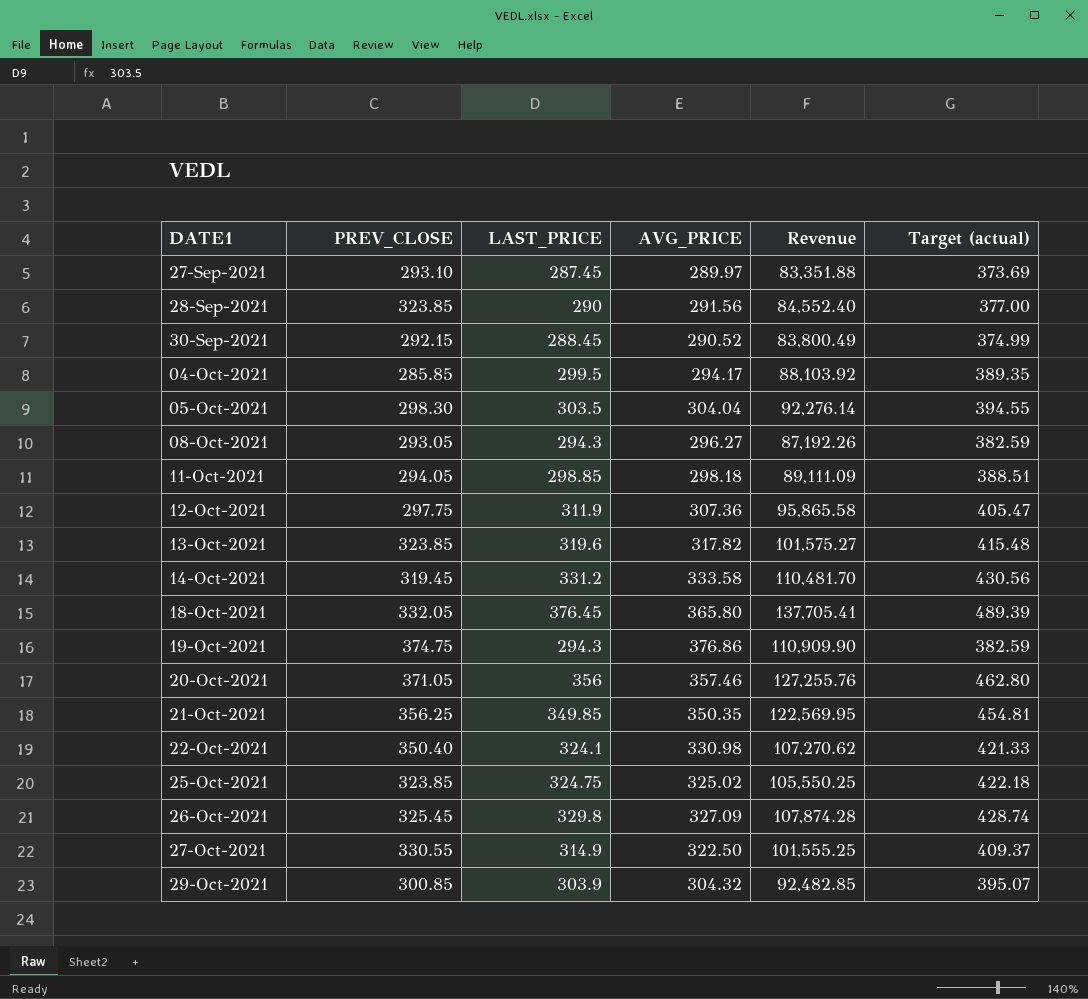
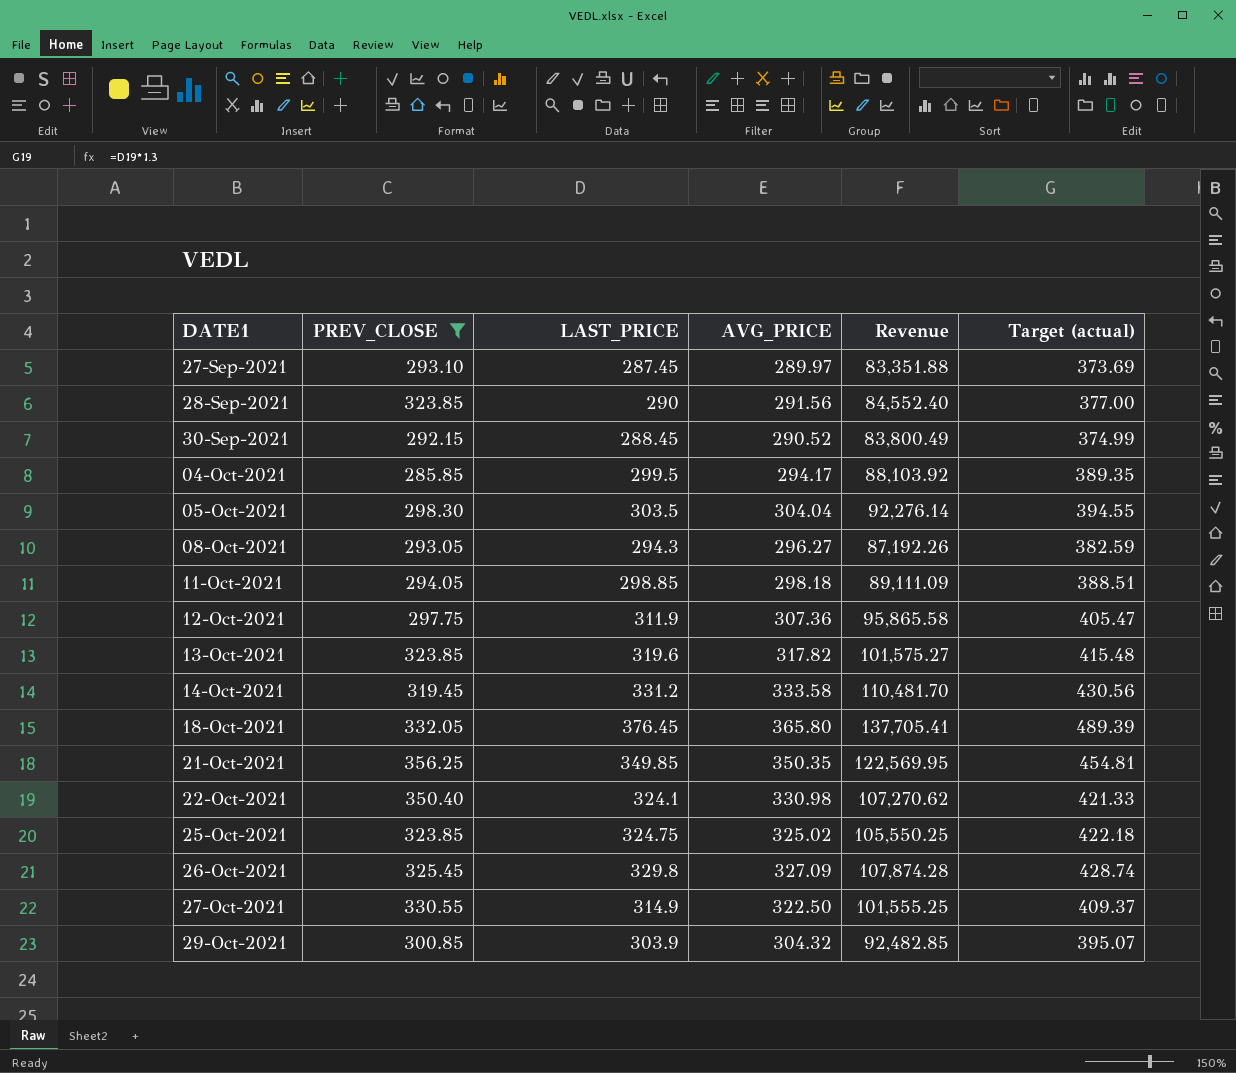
filter: none -> PREV_CLOSE <= 356.25

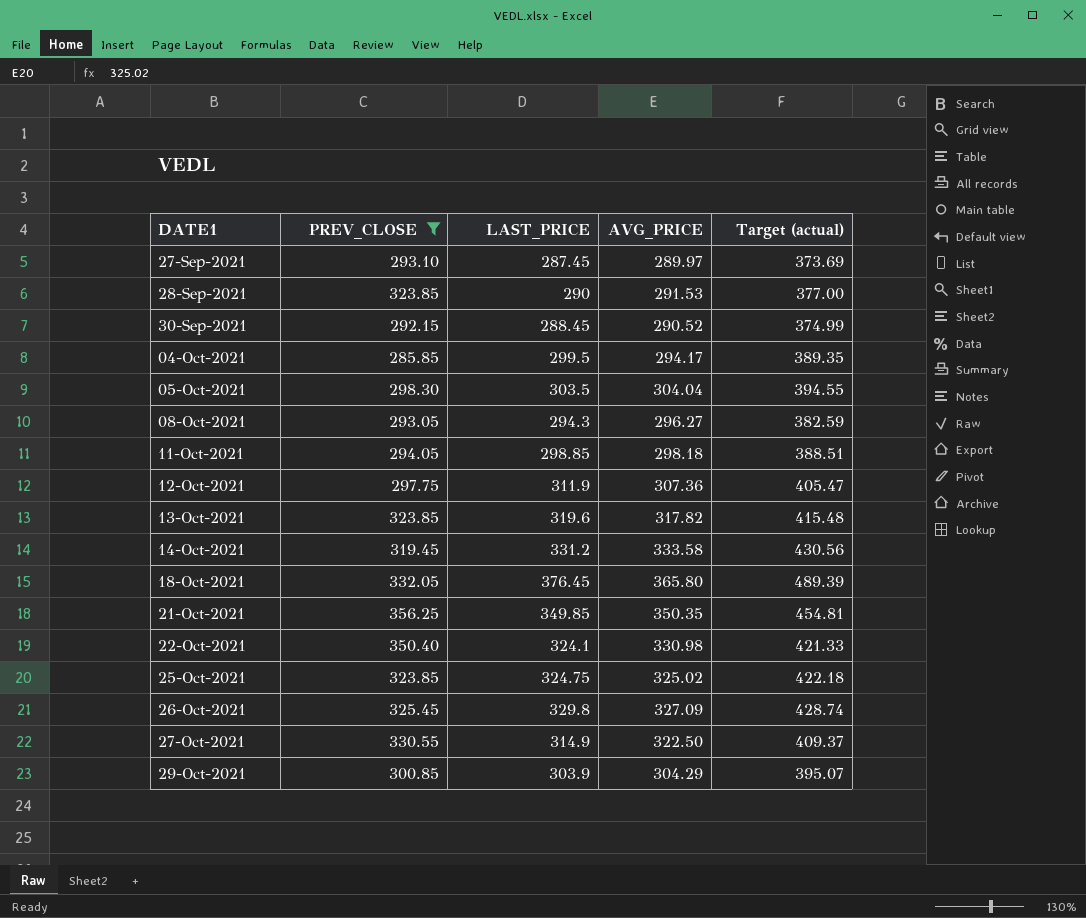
column Revenue | formula: [LAST_PRICE] * [AVG_PRICE] -> none
28-Sep-2021 | AVG_PRICE: 291.56 -> 291.53
29-Oct-2021 | AVG_PRICE: 304.32 -> 304.29

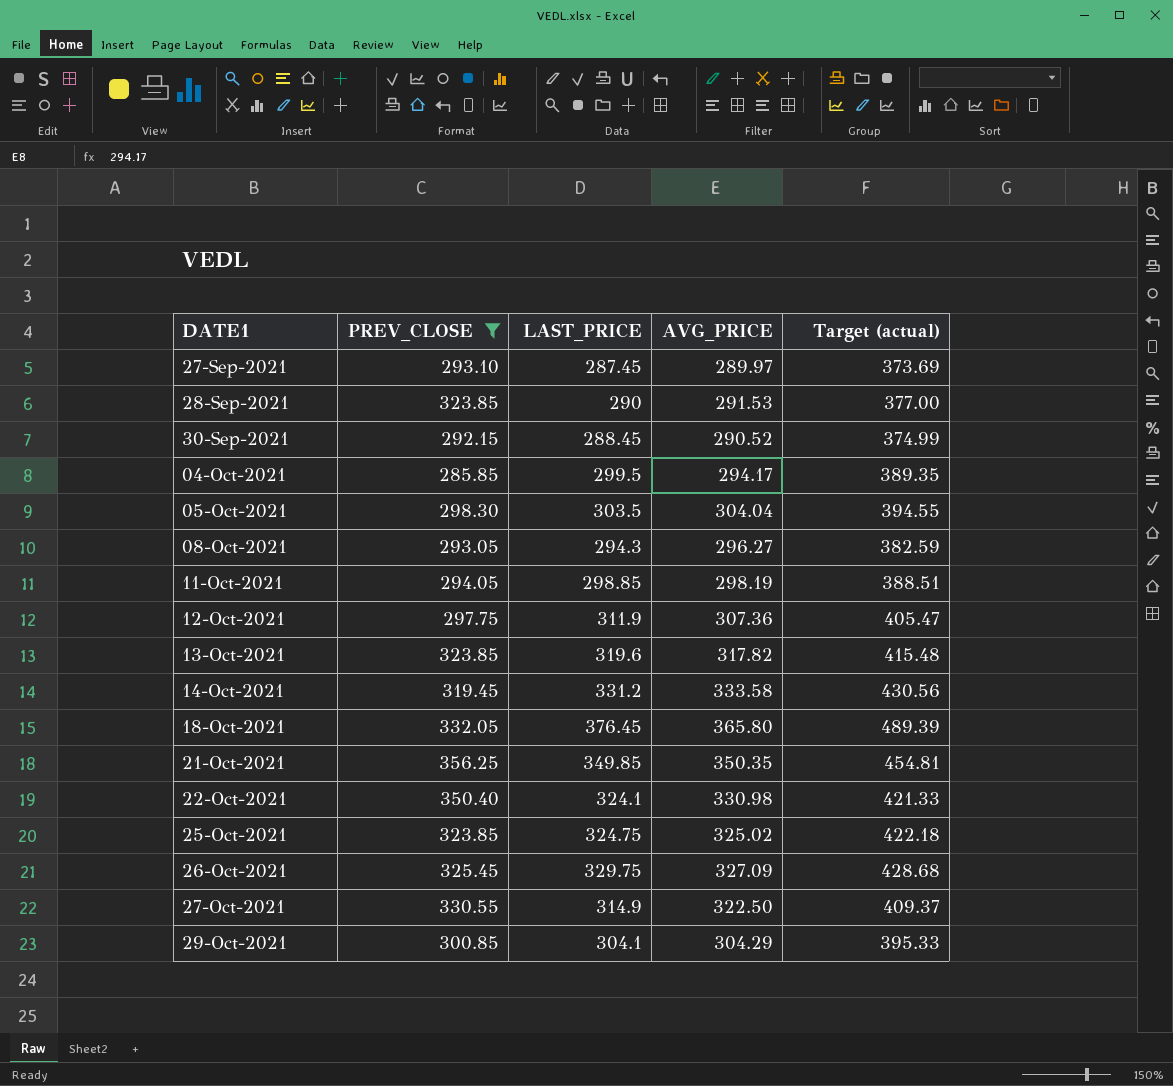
11-Oct-2021 | AVG_PRICE: 298.18 -> 298.19
26-Oct-2021 | LAST_PRICE: 329.8 -> 329.75
26-Oct-2021 | Target (actual): 428.74 -> 428.68
29-Oct-2021 | LAST_PRICE: 303.9 -> 304.1
29-Oct-2021 | Target (actual): 395.07 -> 395.33

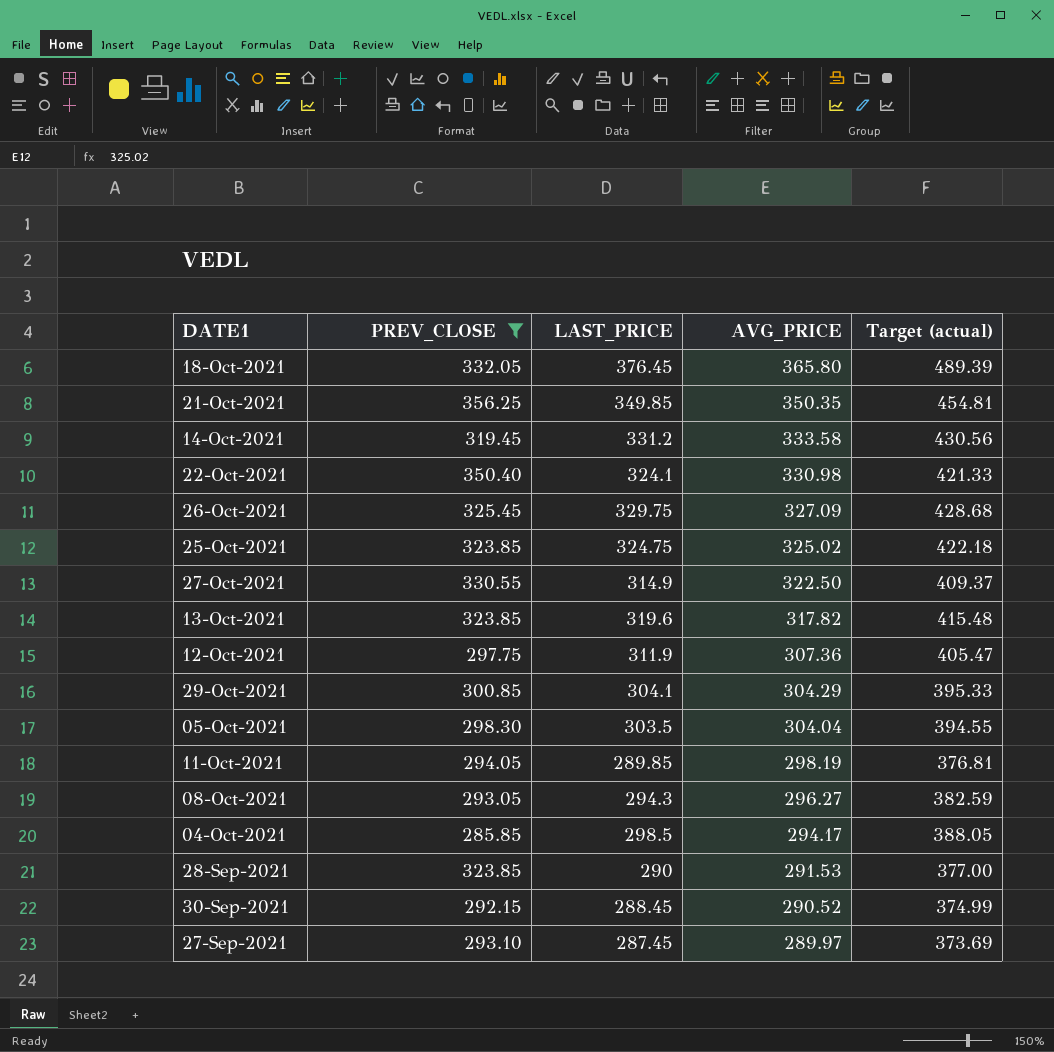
row order: DATE1 ascending -> AVG_PRICE descending
11-Oct-2021 | LAST_PRICE: 298.85 -> 289.85
11-Oct-2021 | Target (actual): 388.51 -> 376.81
04-Oct-2021 | LAST_PRICE: 299.5 -> 298.5
04-Oct-2021 | Target (actual): 389.35 -> 388.05

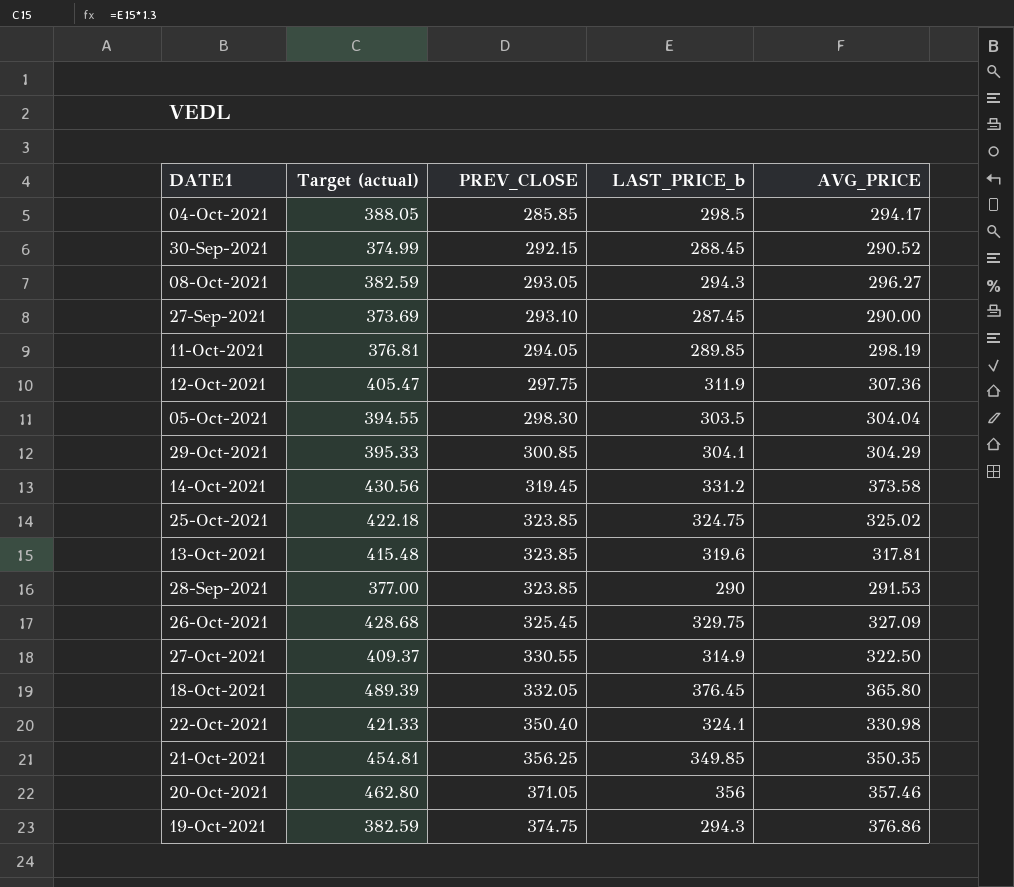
filter: PREV_CLOSE <= 356.25 -> none
row order: AVG_PRICE descending -> PREV_CLOSE ascending
column Target (actual) | position: 5 -> 2
column name: LAST_PRICE -> LAST_PRICE_b
27-Sep-2021 | AVG_PRICE: 289.97 -> 290.00
14-Oct-2021 | AVG_PRICE: 333.58 -> 373.58
13-Oct-2021 | AVG_PRICE: 317.82 -> 317.81

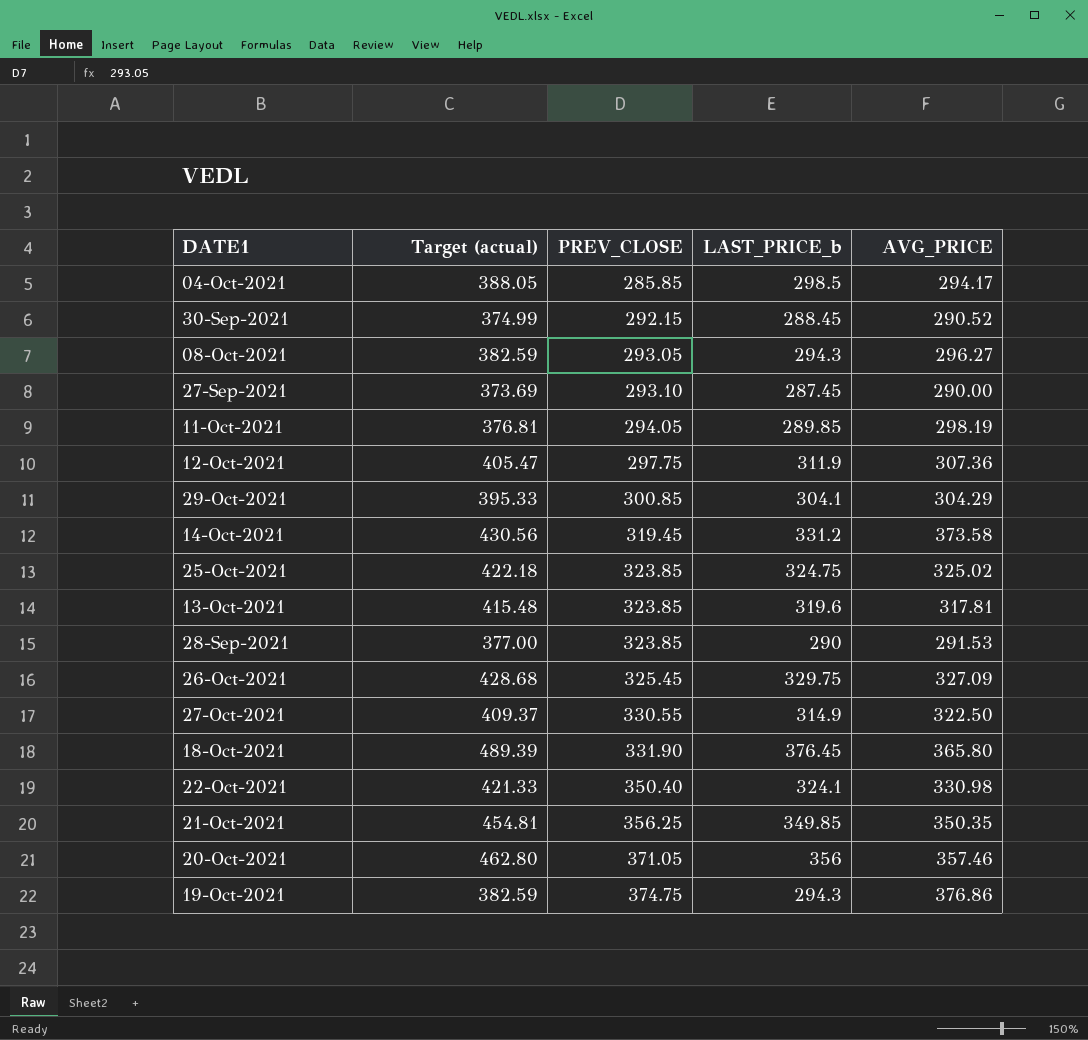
row 05-Oct-2021: 394.55 | 298.30 | 303.5 | 304.04 -> none
18-Oct-2021 | PREV_CLOSE: 332.05 -> 331.90

